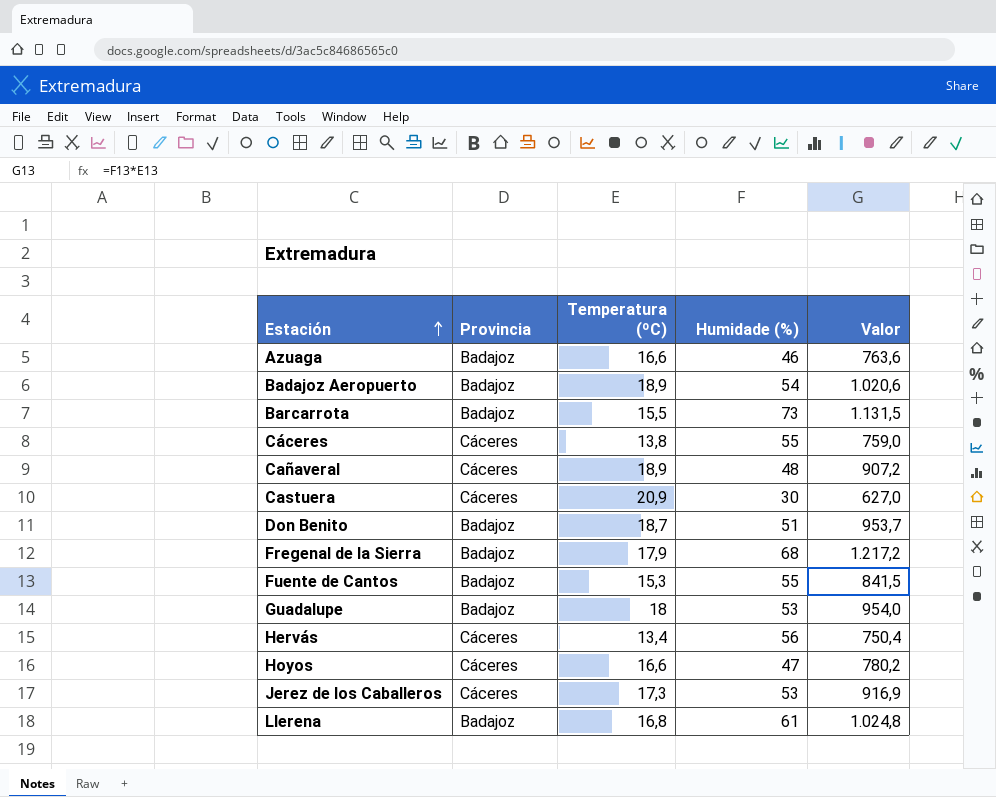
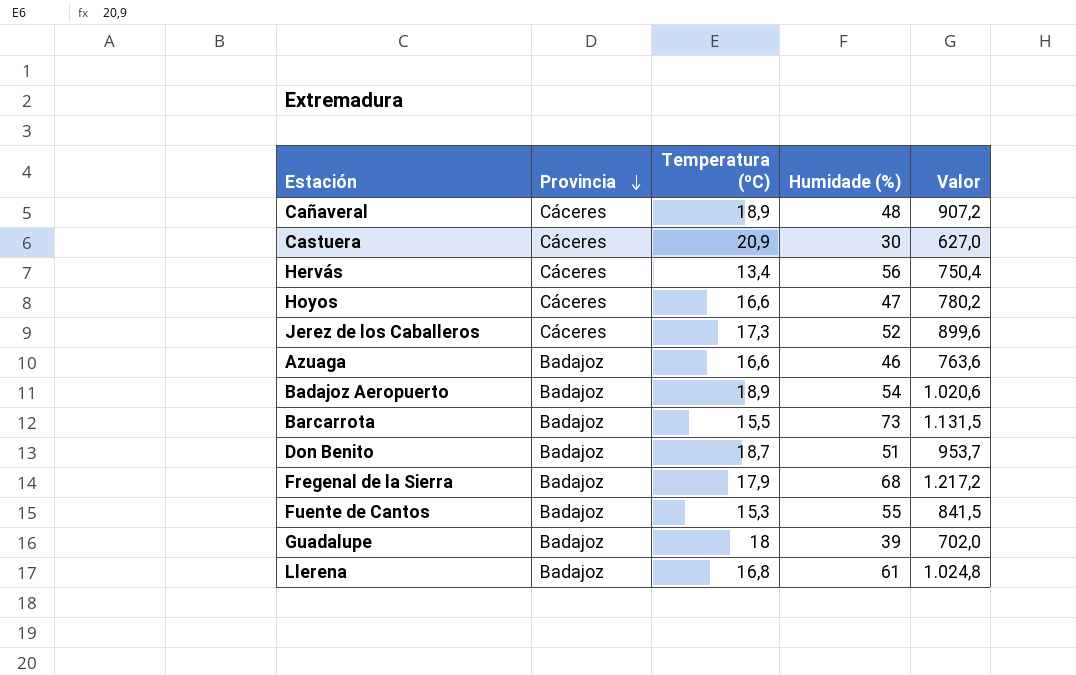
row order: Estación ascending -> Provincia descending
row Cáceres: Cáceres | 13,8 | 55 | 759,0 -> none
Jerez de los Caballeros | Humidade (%): 53 -> 52
Jerez de los Caballeros | Valor: 916,9 -> 899,6
Guadalupe | Humidade (%): 53 -> 39
Guadalupe | Valor: 954,0 -> 702,0

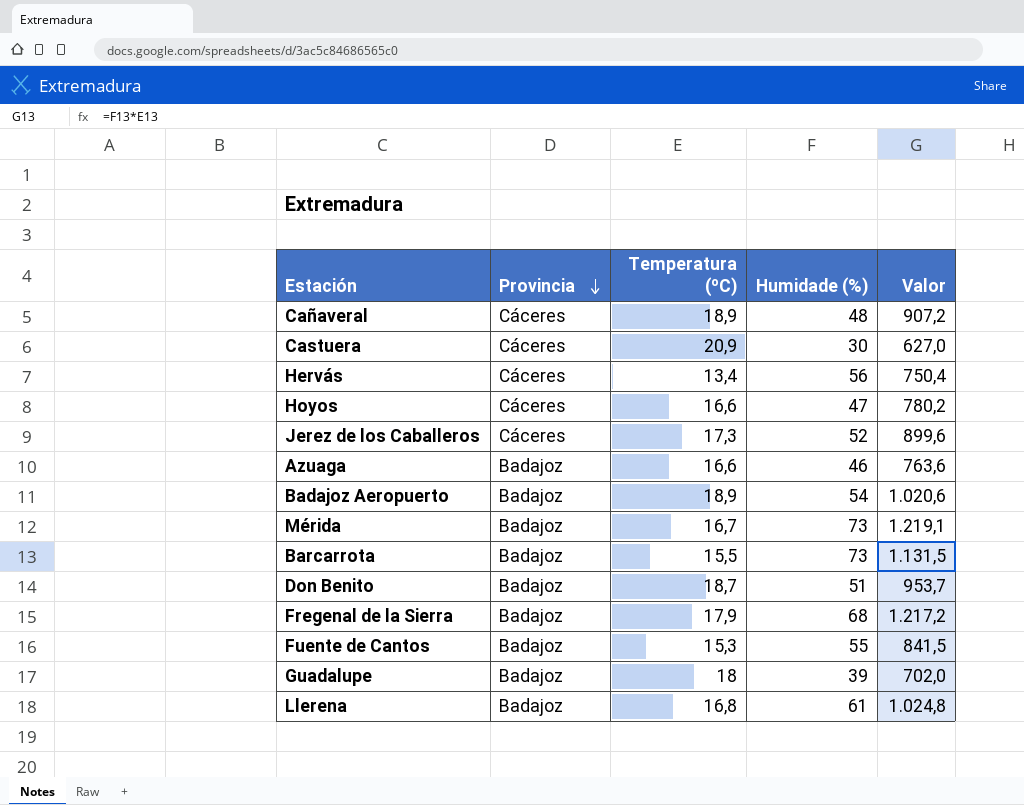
row Mérida: none -> Badajoz | 16,7 | 73 | 1.219,1

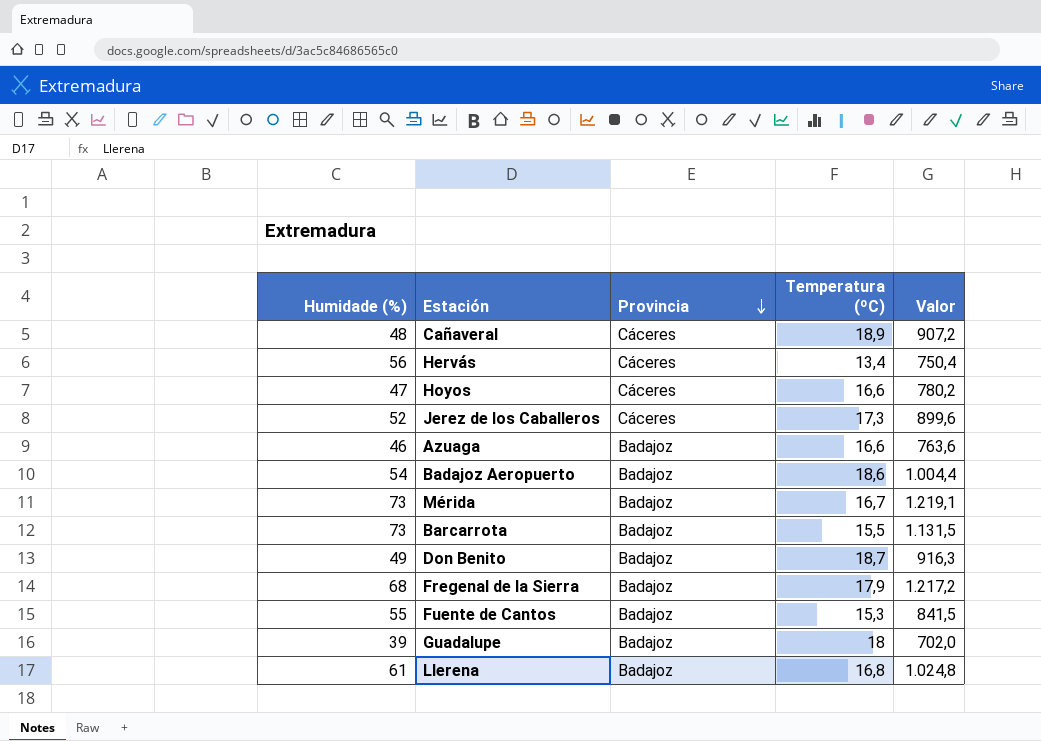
column Humidade (%) | position: 4 -> 1
row Castuera: Cáceres | 20,9 | 30 | 627,0 -> none
Badajoz Aeropuerto | Temperatura (ºC): 18,9 -> 18,6
Badajoz Aeropuerto | Valor: 1.020,6 -> 1.004,4
Don Benito | Humidade (%): 51 -> 49
Don Benito | Valor: 953,7 -> 916,3

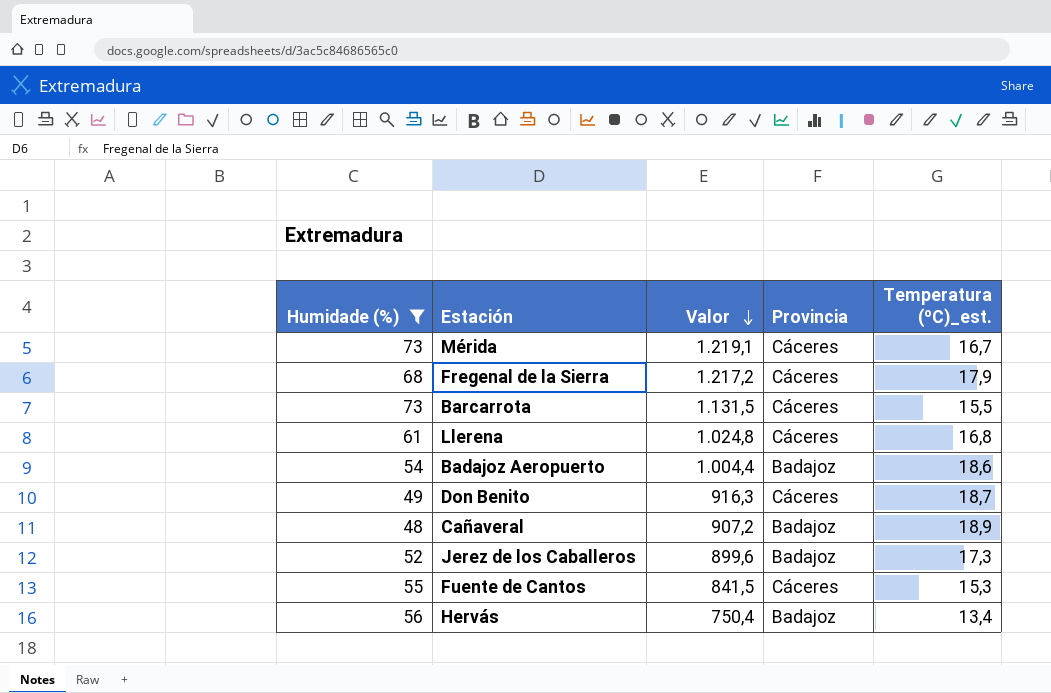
filter: none -> Humidade (%) >= 48
row order: Provincia descending -> Valor descending
column Valor | position: 5 -> 3
column name: Temperatura (ºC) -> Temperatura (ºC)_est.
Mérida | Provincia: Badajoz -> Cáceres
Fregenal de la Sierra | Provincia: Badajoz -> Cáceres
Barcarrota | Provincia: Badajoz -> Cáceres
Llerena | Provincia: Badajoz -> Cáceres
Don Benito | Provincia: Badajoz -> Cáceres
Cañaveral | Provincia: Cáceres -> Badajoz
Jerez de los Caballeros | Provincia: Cáceres -> Badajoz
Fuente de Cantos | Provincia: Badajoz -> Cáceres
Hervás | Provincia: Cáceres -> Badajoz

